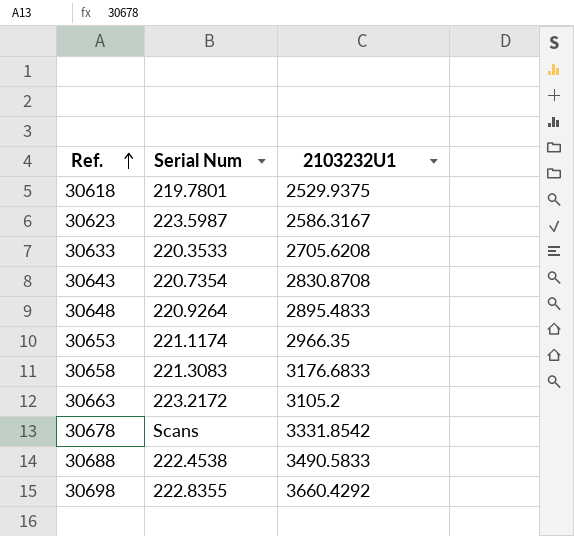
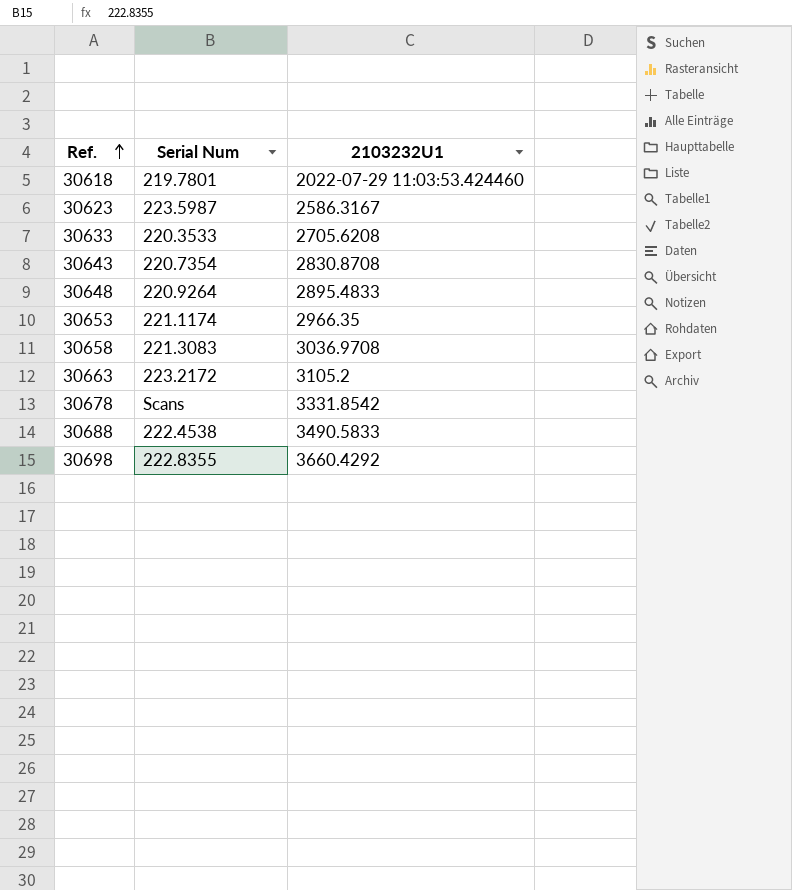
30618 | 2103232U1: 2529.9375 -> 2022-07-29 11:03:53.424460
30658 | 2103232U1: 3176.6833 -> 3036.9708

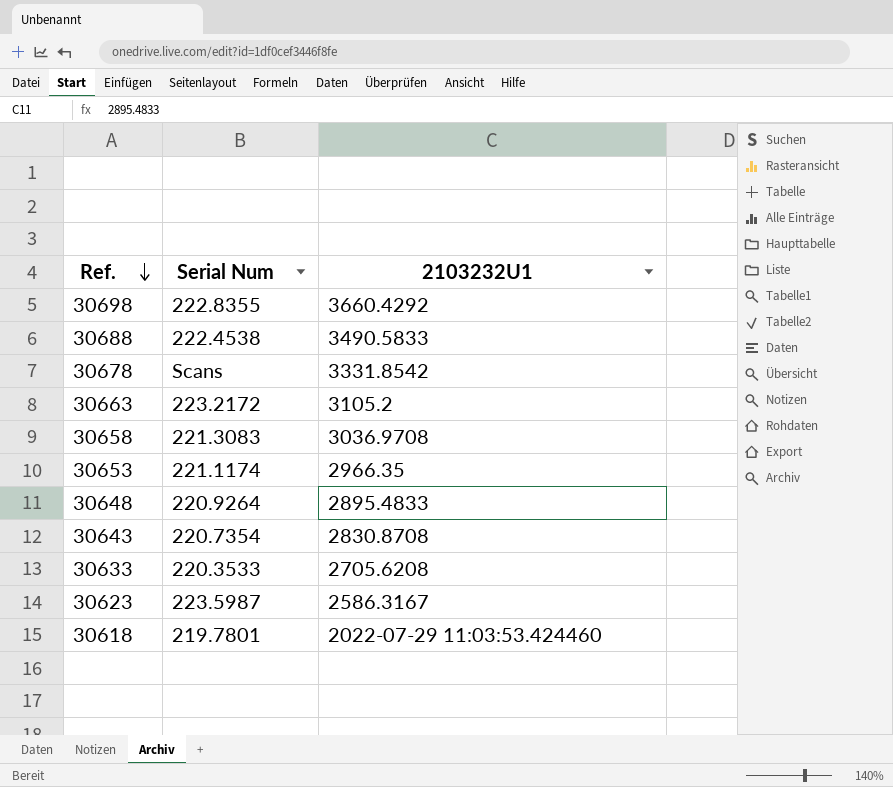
row order: Ref. ascending -> Ref. descending

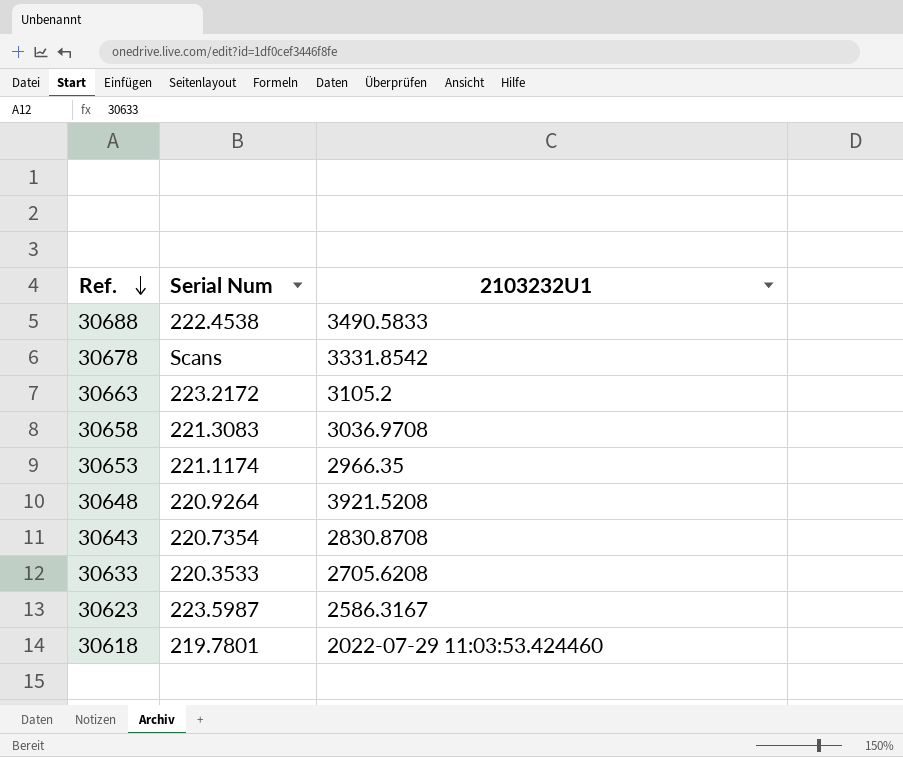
row 30698: 222.8355 | 3660.4292 -> none
30648 | 2103232U1: 2895.4833 -> 3921.5208

